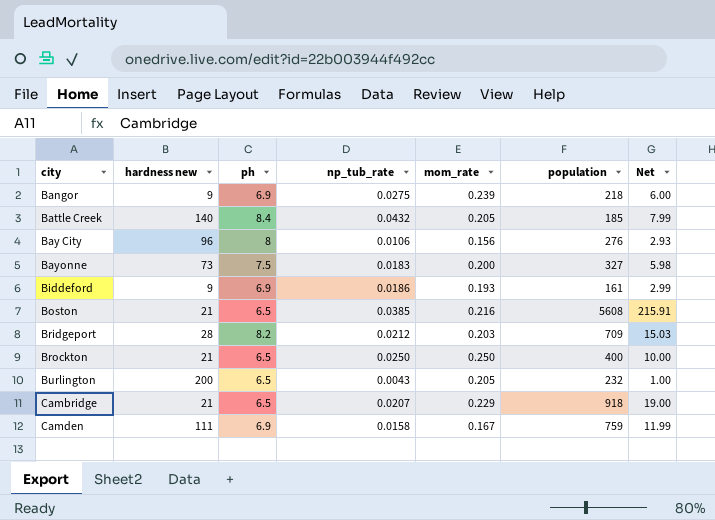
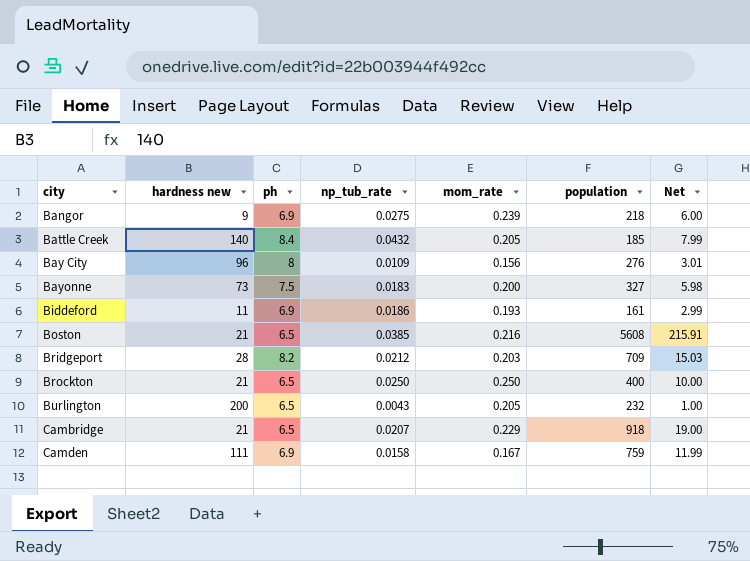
Bay City | np_tub_rate: 0.0106 -> 0.0109
Bay City | Net: 2.93 -> 3.01
Biddeford | hardness new: 9 -> 11

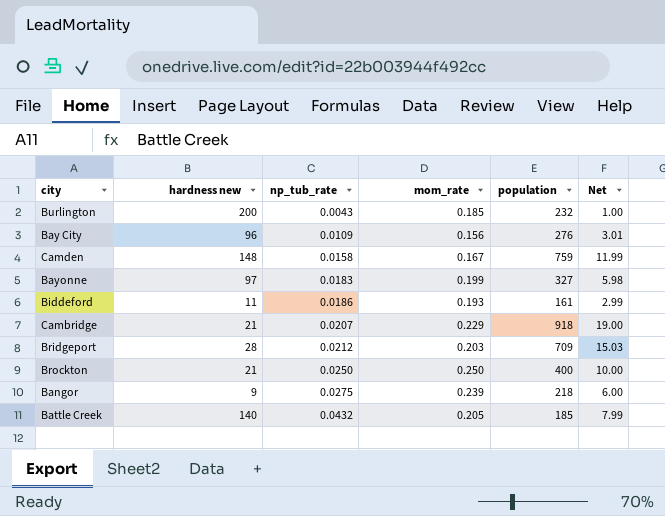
row order: city ascending -> np_tub_rate ascending
column ph | position: 3 -> none
row Boston: 21 | 6.5 | 0.0385 | 0.216 | 5608 | 215.91 -> none
Burlington | mom_rate: 0.205 -> 0.185
Camden | hardness new: 111 -> 148
Bayonne | hardness new: 73 -> 97
Bayonne | mom_rate: 0.200 -> 0.199

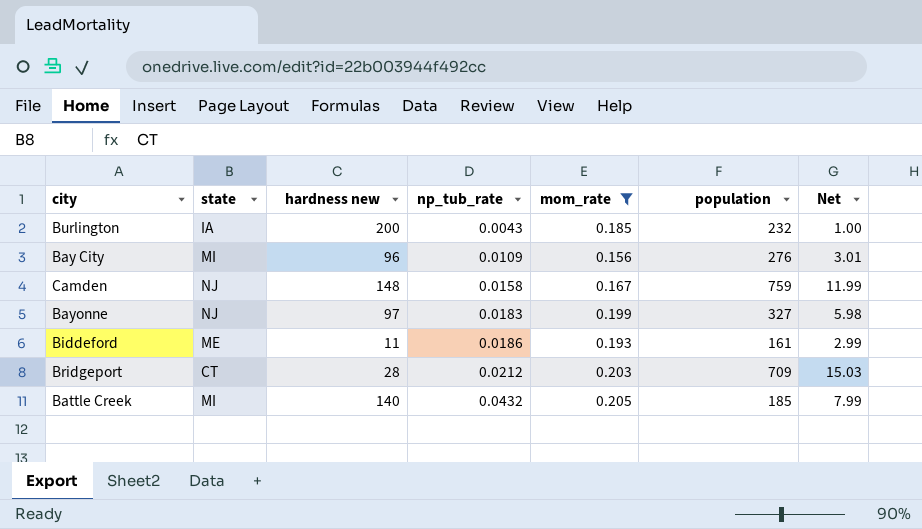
filter: none -> mom_rate <= 0.205
column state | position: none -> 2

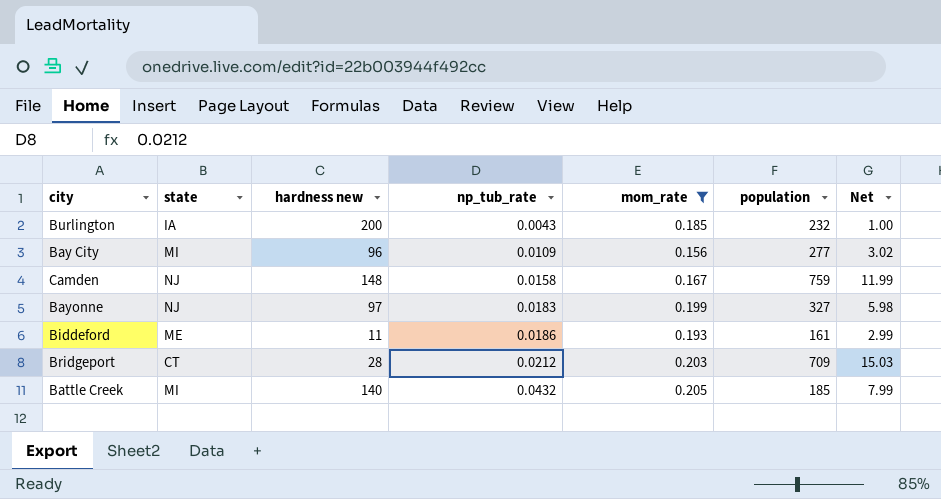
Bay City | population: 276 -> 277
Bay City | Net: 3.01 -> 3.02

